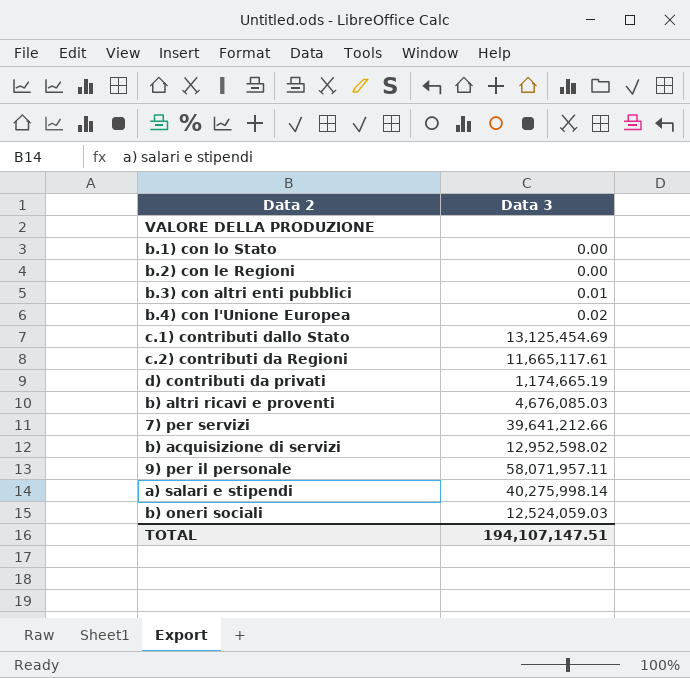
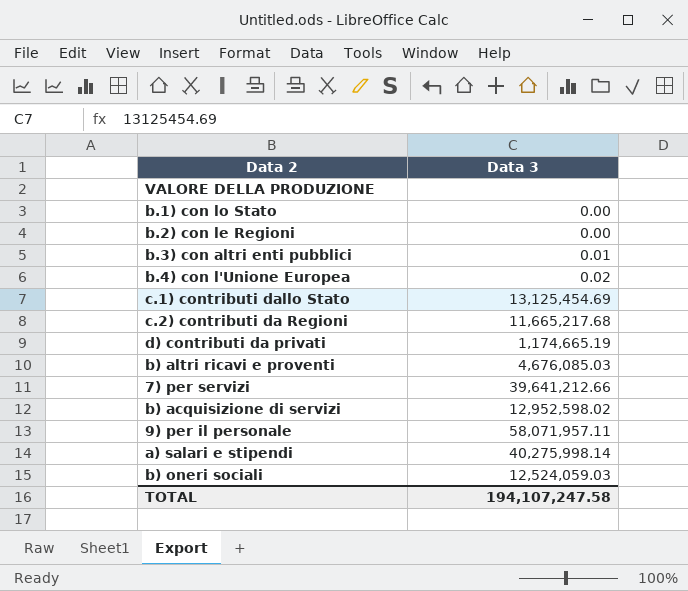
c.2) contributi da Regioni | Data 3: 11,665,117.61 -> 11,665,217.68
TOTAL | Data 3: 194,107,147.51 -> 194,107,247.58

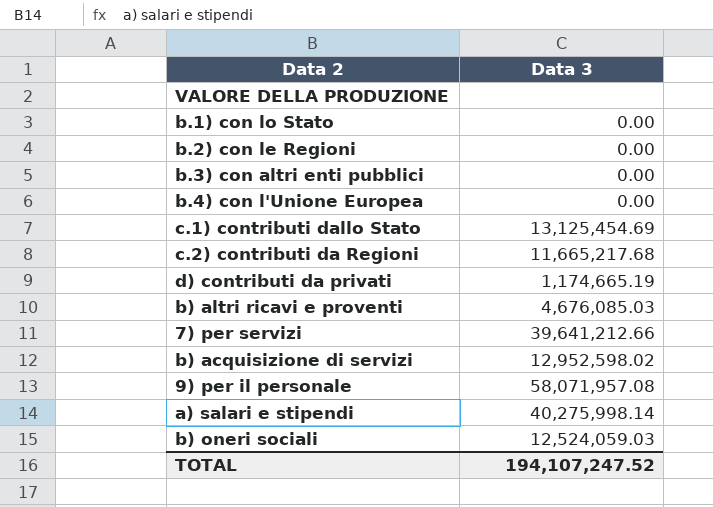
b.3) con altri enti pubblici | Data 3: 0.01 -> 0.00
b.4) con l'Unione Europea | Data 3: 0.02 -> 0.00
9) per il personale | Data 3: 58,071,957.11 -> 58,071,957.08
TOTAL | Data 3: 194,107,247.58 -> 194,107,247.52

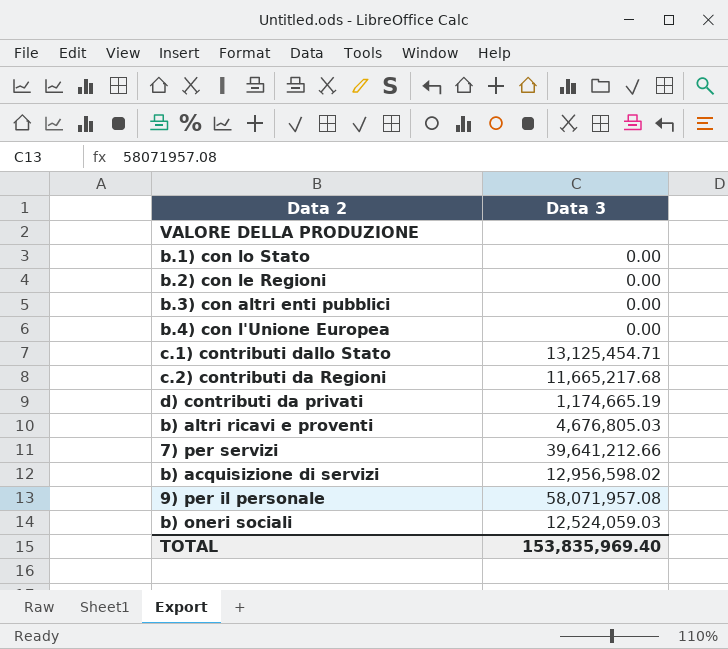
row a) salari e stipendi: 40,275,998.14 -> none
c.1) contributi dallo Stato | Data 3: 13,125,454.69 -> 13,125,454.71
b) altri ricavi e proventi | Data 3: 4,676,085.03 -> 4,676,805.03
b) acquisizione di servizi | Data 3: 12,952,598.02 -> 12,956,598.02
TOTAL | Data 3: 194,107,247.52 -> 153,835,969.40

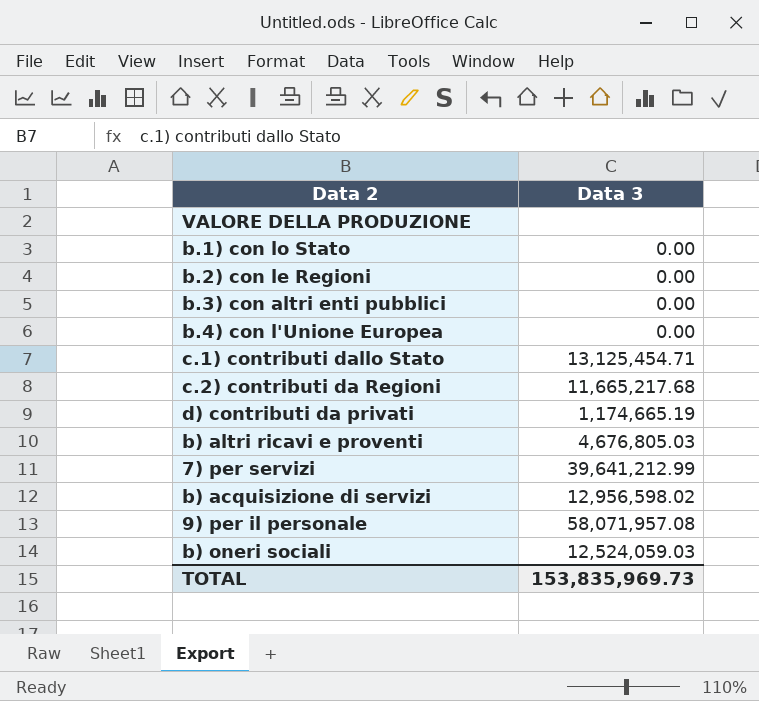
7) per servizi | Data 3: 39,641,212.66 -> 39,641,212.99
TOTAL | Data 3: 153,835,969.40 -> 153,835,969.73

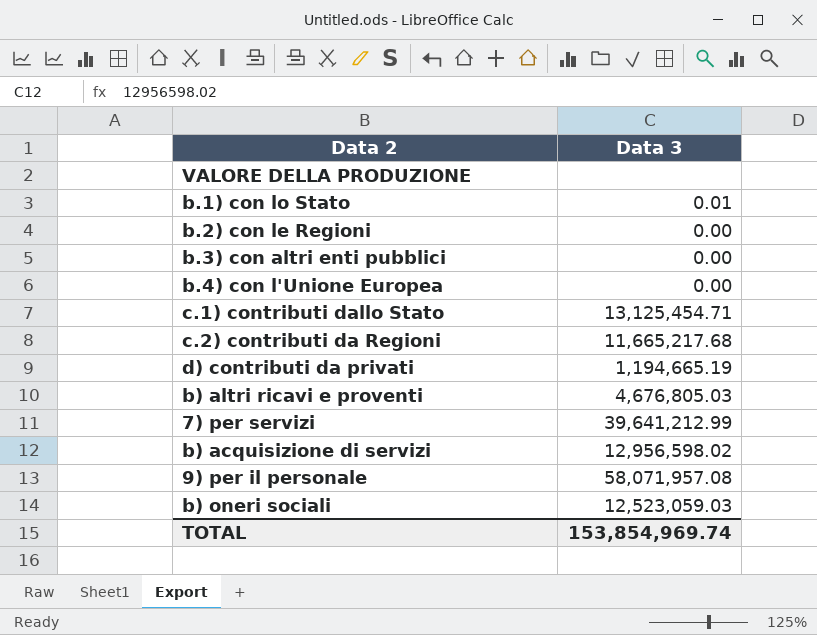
b.1) con lo Stato | Data 3: 0.00 -> 0.01
d) contributi da privati | Data 3: 1,174,665.19 -> 1,194,665.19
b) oneri sociali | Data 3: 12,524,059.03 -> 12,523,059.03
TOTAL | Data 3: 153,835,969.73 -> 153,854,969.74

